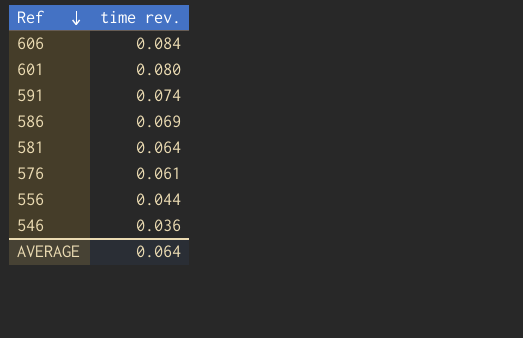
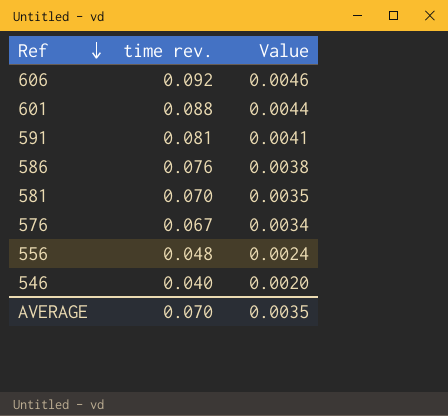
column Value | formula: none -> [time rev.] * 0.05
606 | time rev.: 0.084 -> 0.092
601 | time rev.: 0.080 -> 0.088
591 | time rev.: 0.074 -> 0.081
586 | time rev.: 0.069 -> 0.076
581 | time rev.: 0.064 -> 0.070
576 | time rev.: 0.061 -> 0.067
556 | time rev.: 0.044 -> 0.048
546 | time rev.: 0.036 -> 0.040
AVERAGE | time rev.: 0.064 -> 0.070

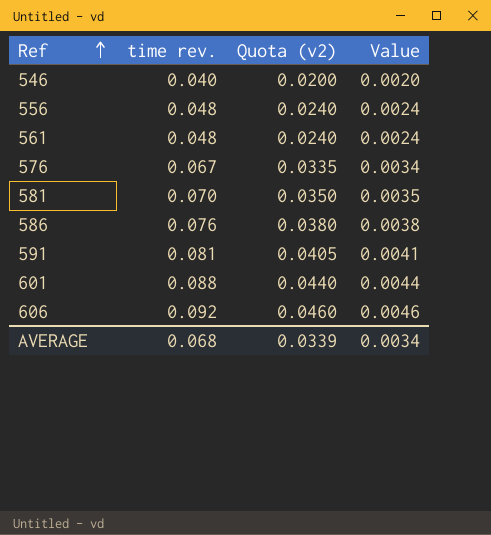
row order: Ref descending -> Ref ascending
column Quota (v2) | formula: none -> [time rev.] * 0.5
row 561: none -> 0.048 | 0.0240 | 0.0024
AVERAGE | time rev.: 0.070 -> 0.068
AVERAGE | Value: 0.0035 -> 0.0034

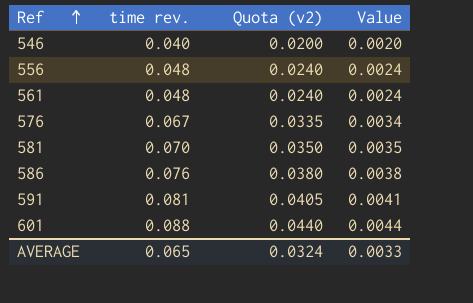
row 606: 0.092 | 0.0460 | 0.0046 -> none
AVERAGE | time rev.: 0.068 -> 0.065
AVERAGE | Quota (v2): 0.0339 -> 0.0324
AVERAGE | Value: 0.0034 -> 0.0033

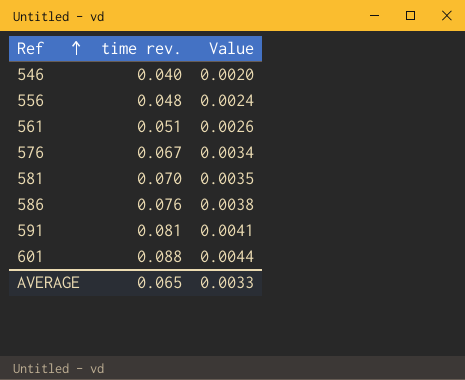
column Quota (v2) | formula: [time rev.] * 0.5 -> none
561 | time rev.: 0.048 -> 0.051
561 | Value: 0.0024 -> 0.0026

